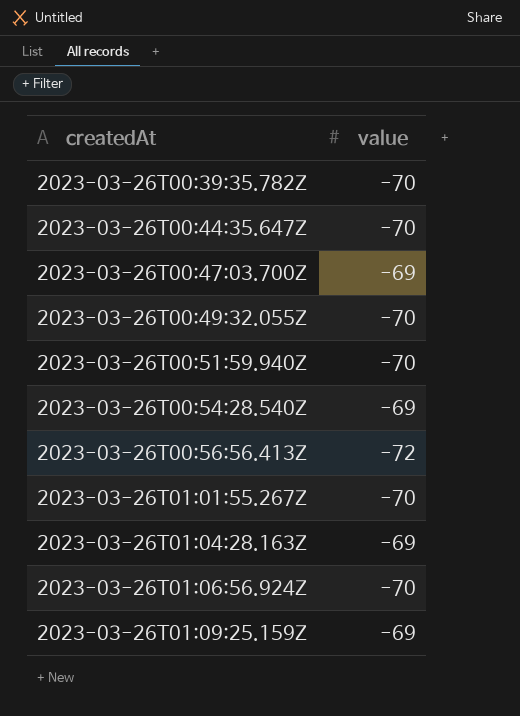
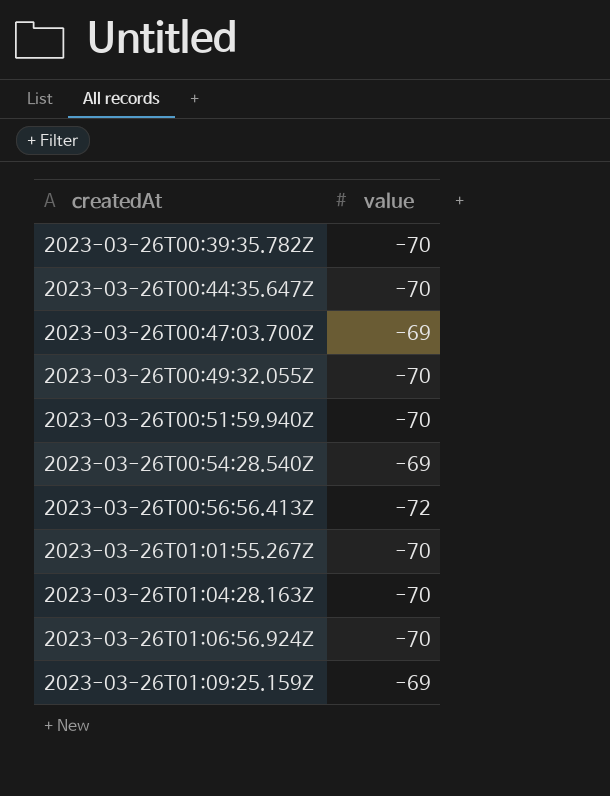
2023-03-26T01:04:28.163Z | value: -69 -> -70

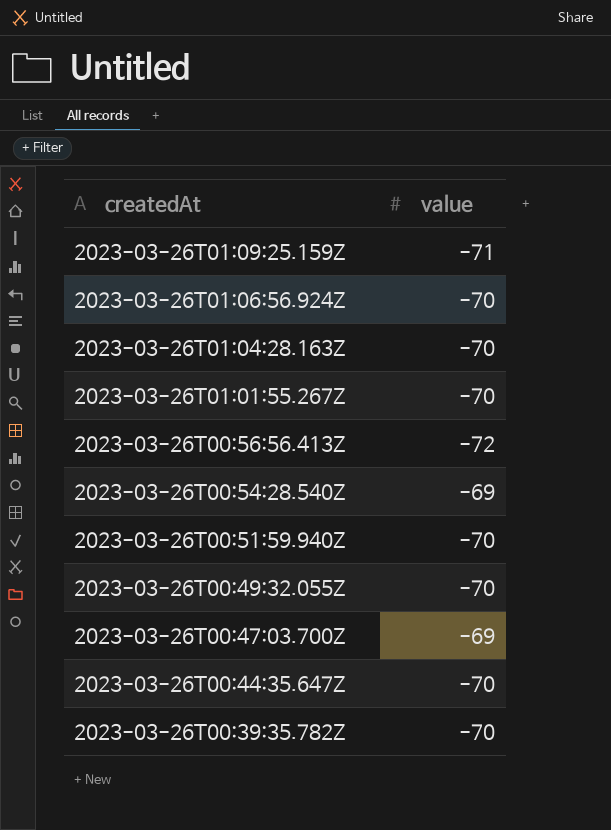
row order: createdAt ascending -> createdAt descending
2023-03-26T01:09:25.159Z | value: -69 -> -71

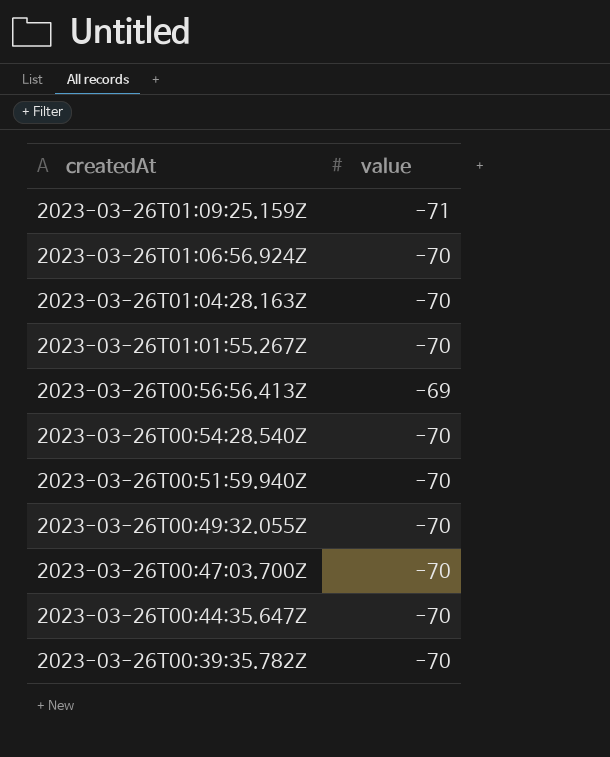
2023-03-26T00:56:56.413Z | value: -72 -> -69
2023-03-26T00:54:28.540Z | value: -69 -> -70
2023-03-26T00:47:03.700Z | value: -69 -> -70

